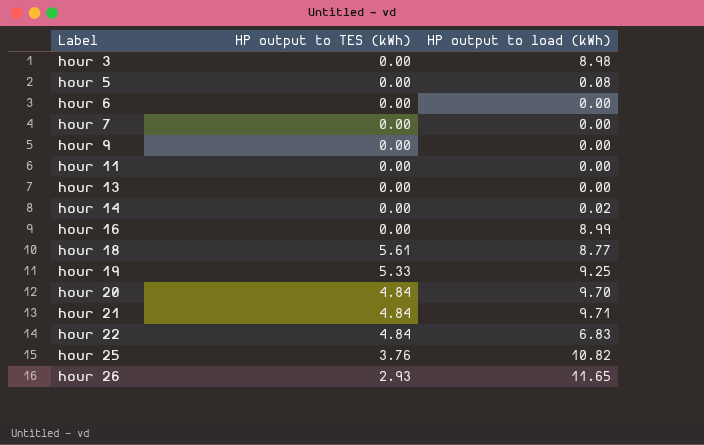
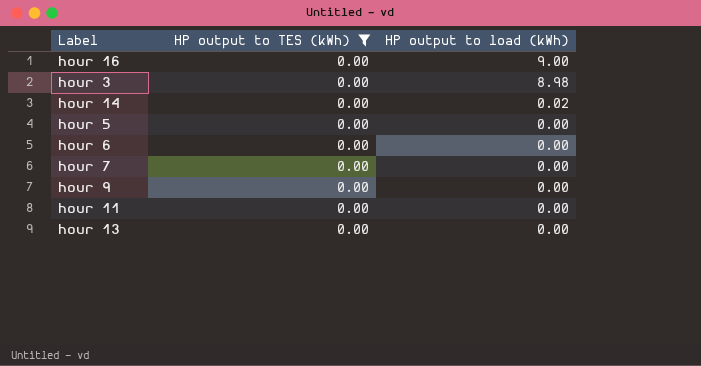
filter: none -> HP output to TES (kWh) = 0.00
row order: Label ascending -> HP output to load (kWh) descending
hour 16 | HP output to load (kWh): 8.99 -> 9.00
hour 5 | HP output to load (kWh): 0.08 -> 0.00

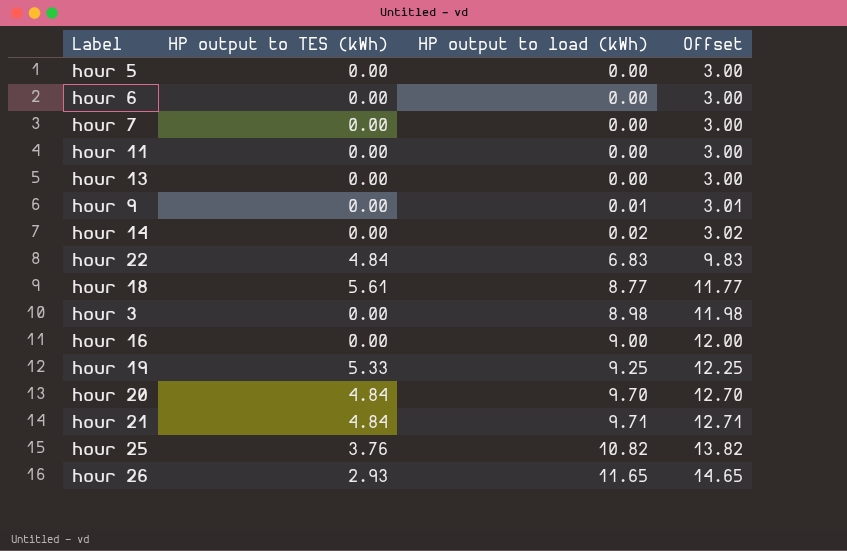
filter: HP output to TES (kWh) = 0.00 -> none
row order: HP output to load (kWh) descending -> HP output to load (kWh) ascending
column Offset | formula: none -> [HP output to load (kWh)] + 3
hour 9 | HP output to load (kWh): 0.00 -> 0.01

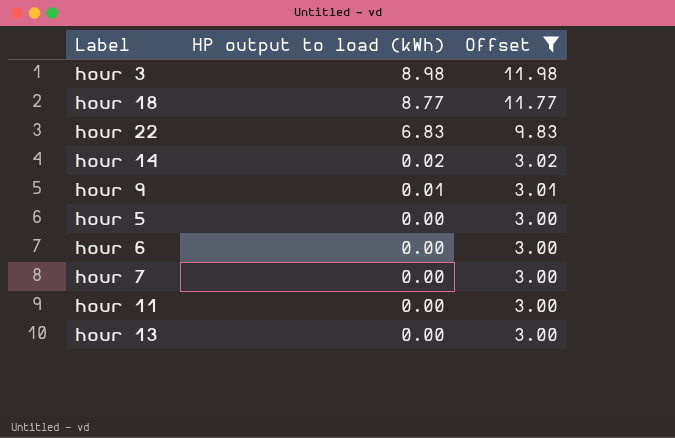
filter: none -> Offset <= 11.98
row order: HP output to load (kWh) ascending -> HP output to load (kWh) descending
column HP output to TES (kWh) | position: 2 -> none

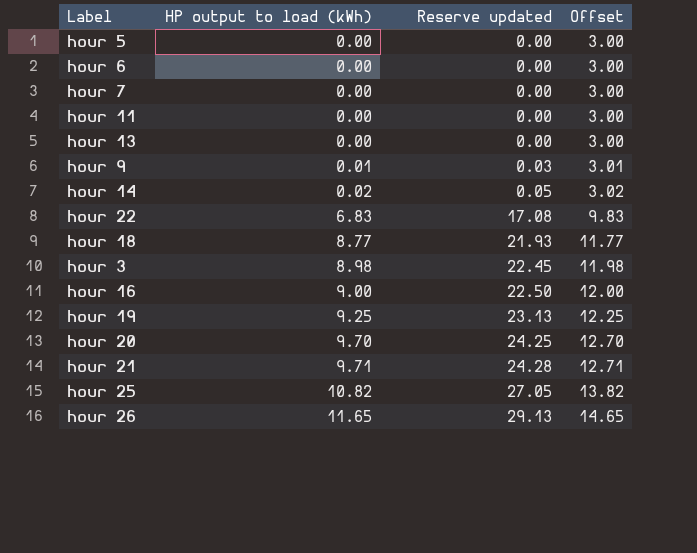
filter: Offset <= 11.98 -> none
row order: HP output to load (kWh) descending -> HP output to load (kWh) ascending
column Reserve updated | formula: none -> [HP output to load (kWh)] * 2.5

